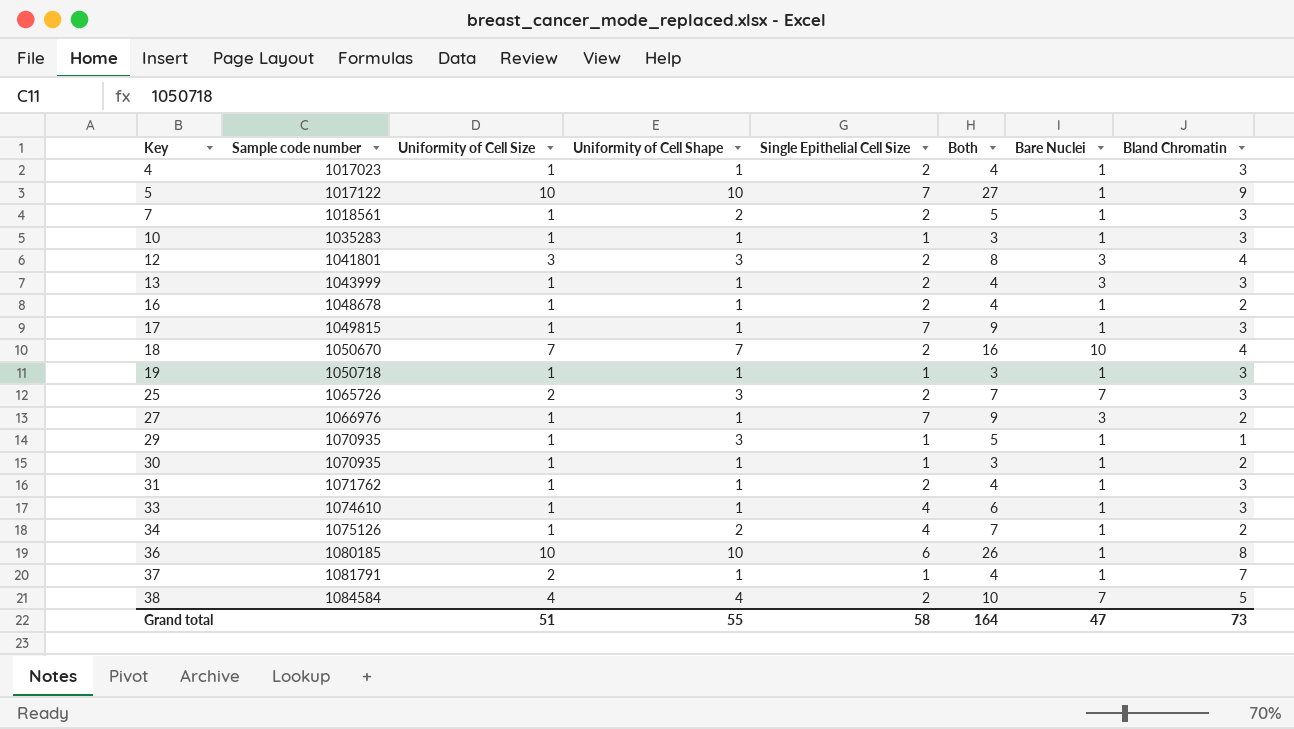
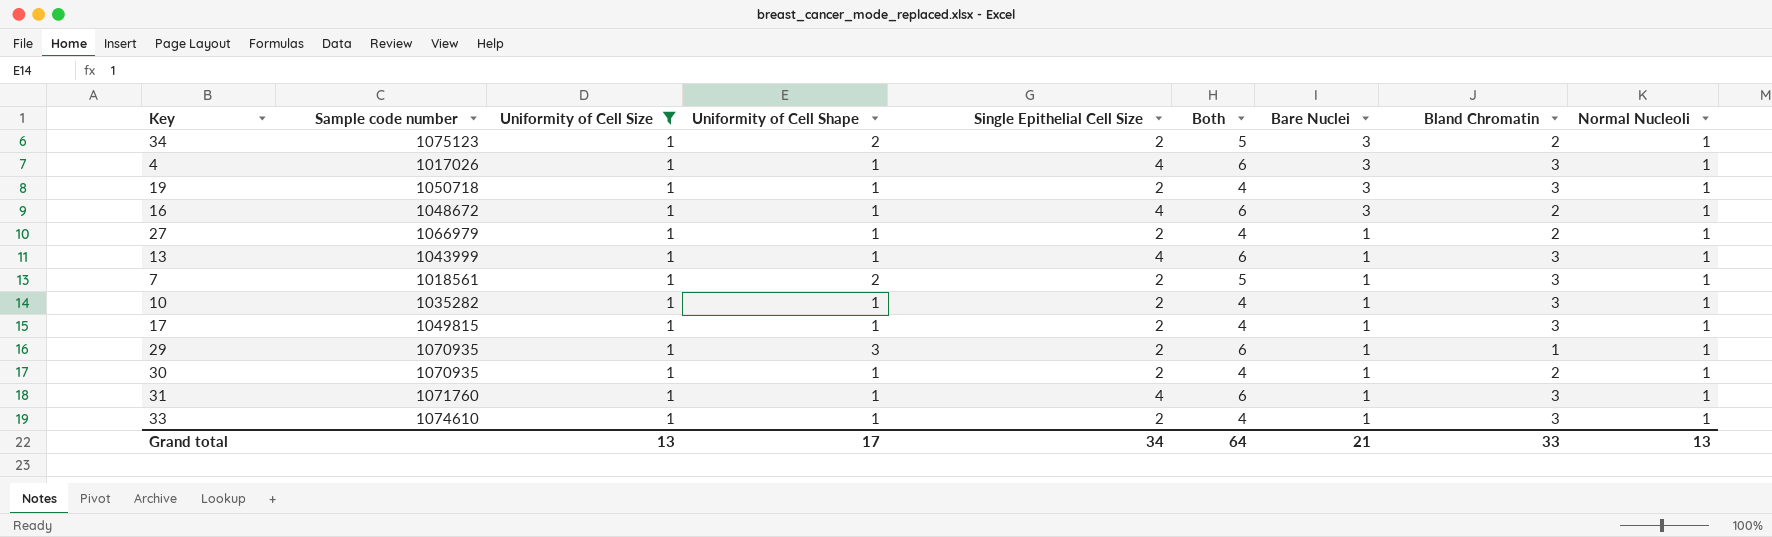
filter: none -> Uniformity of Cell Size = 1
row order: Key ascending -> Bare Nuclei descending
column Normal Nucleoli | position: none -> 9
34 | Sample code number: 1075126 -> 1075123
34 | Single Epithelial Cell Size: 4 -> 2
34 | Both: 7 -> 5
34 | Bare Nuclei: 1 -> 3
4 | Sample code number: 1017023 -> 1017026
4 | Single Epithelial Cell Size: 2 -> 4
4 | Both: 4 -> 6
4 | Bare Nuclei: 1 -> 3
19 | Single Epithelial Cell Size: 1 -> 2
19 | Both: 3 -> 4
19 | Bare Nuclei: 1 -> 3
16 | Sample code number: 1048678 -> 1048672
16 | Single Epithelial Cell Size: 2 -> 4
16 | Both: 4 -> 6
16 | Bare Nuclei: 1 -> 3
27 | Sample code number: 1066976 -> 1066979
27 | Single Epithelial Cell Size: 7 -> 2
27 | Both: 9 -> 4
27 | Bare Nuclei: 3 -> 1
13 | Single Epithelial Cell Size: 2 -> 4
13 | Both: 4 -> 6
13 | Bare Nuclei: 3 -> 1
10 | Sample code number: 1035283 -> 1035282
10 | Single Epithelial Cell Size: 1 -> 2
10 | Both: 3 -> 4
17 | Single Epithelial Cell Size: 7 -> 2
17 | Both: 9 -> 4
29 | Single Epithelial Cell Size: 1 -> 2
29 | Both: 5 -> 6
30 | Single Epithelial Cell Size: 1 -> 2
30 | Both: 3 -> 4
31 | Sample code number: 1071762 -> 1071760
31 | Single Epithelial Cell Size: 2 -> 4
31 | Both: 4 -> 6
33 | Single Epithelial Cell Size: 4 -> 2
33 | Both: 6 -> 4
Grand total | Uniformity of Cell Size: 51 -> 13
Grand total | Uniformity of Cell Shape: 55 -> 17
Grand total | Single Epithelial Cell Size: 58 -> 34
Grand total | Both: 164 -> 64
Grand total | Bare Nuclei: 47 -> 21
Grand total | Bland Chromatin: 73 -> 33

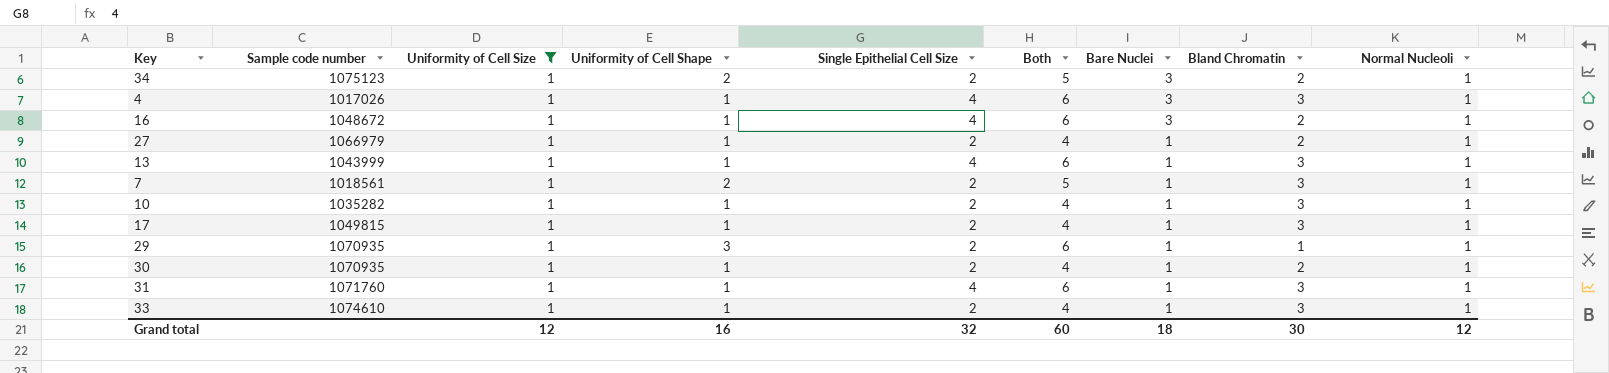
row 19: 1050718 | 1 | 1 | 2 | 4 | 3 | 3 | 1 -> none
Grand total | Uniformity of Cell Size: 13 -> 12
Grand total | Uniformity of Cell Shape: 17 -> 16
Grand total | Single Epithelial Cell Size: 34 -> 32
Grand total | Both: 64 -> 60
Grand total | Bare Nuclei: 21 -> 18
Grand total | Bland Chromatin: 33 -> 30
Grand total | Normal Nucleoli: 13 -> 12

